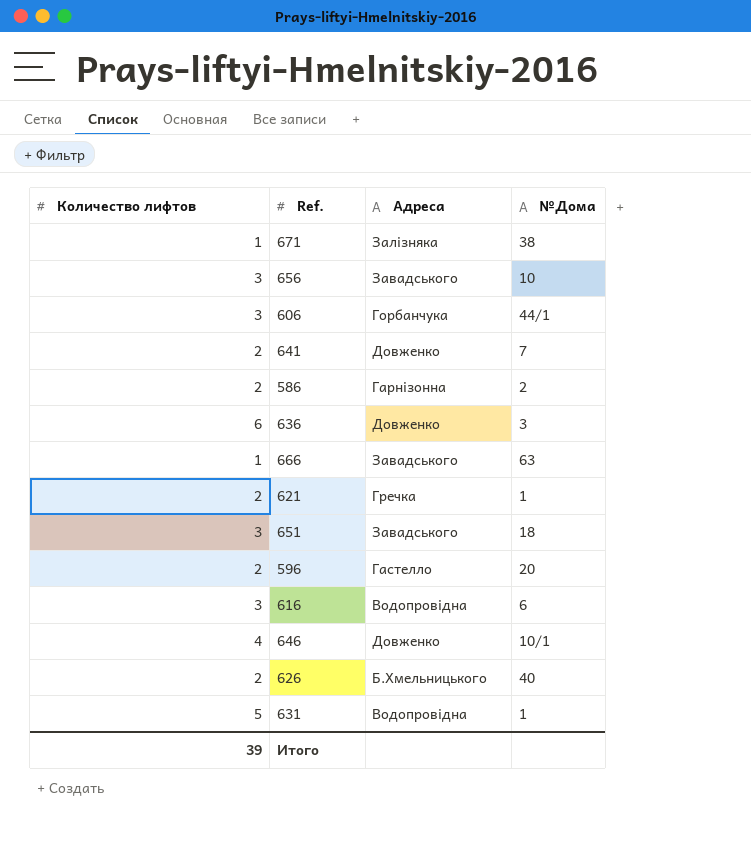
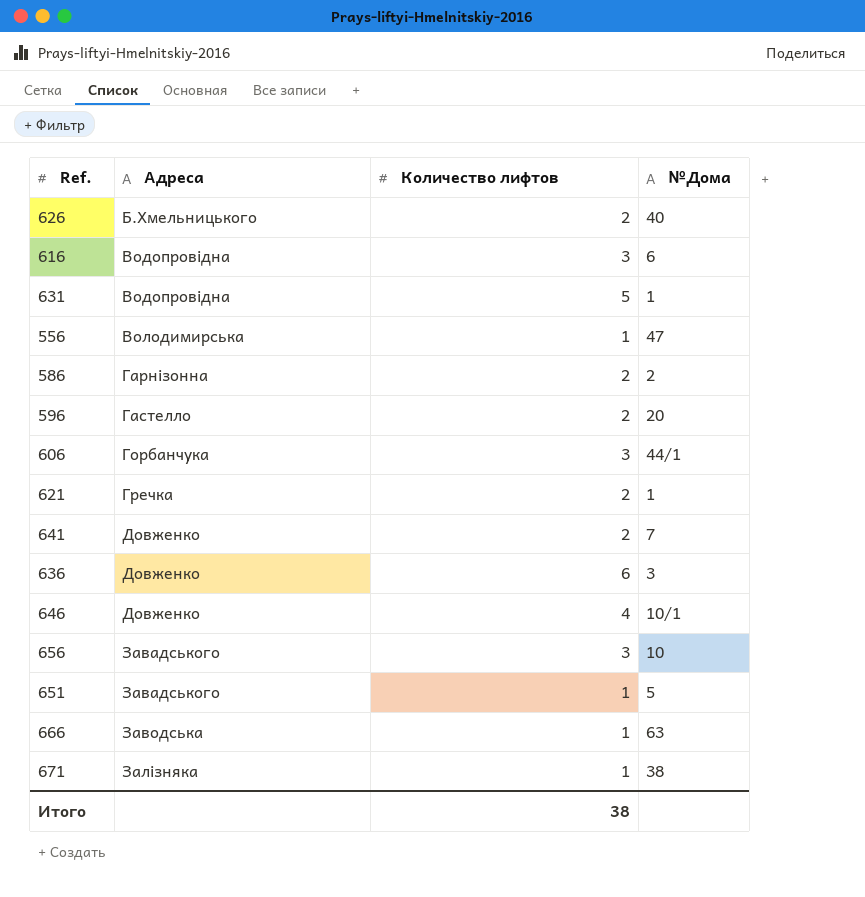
row order: none -> Адреса ascending
column Количество лифтов | position: 1 -> 3
row 556: none -> Володимирська | 1 | 47
651 | Количество лифтов: 3 -> 1
651 | №Дома: 18 -> 5
666 | Адреса: Завадського -> Заводська
Итого | Количество лифтов: 39 -> 38

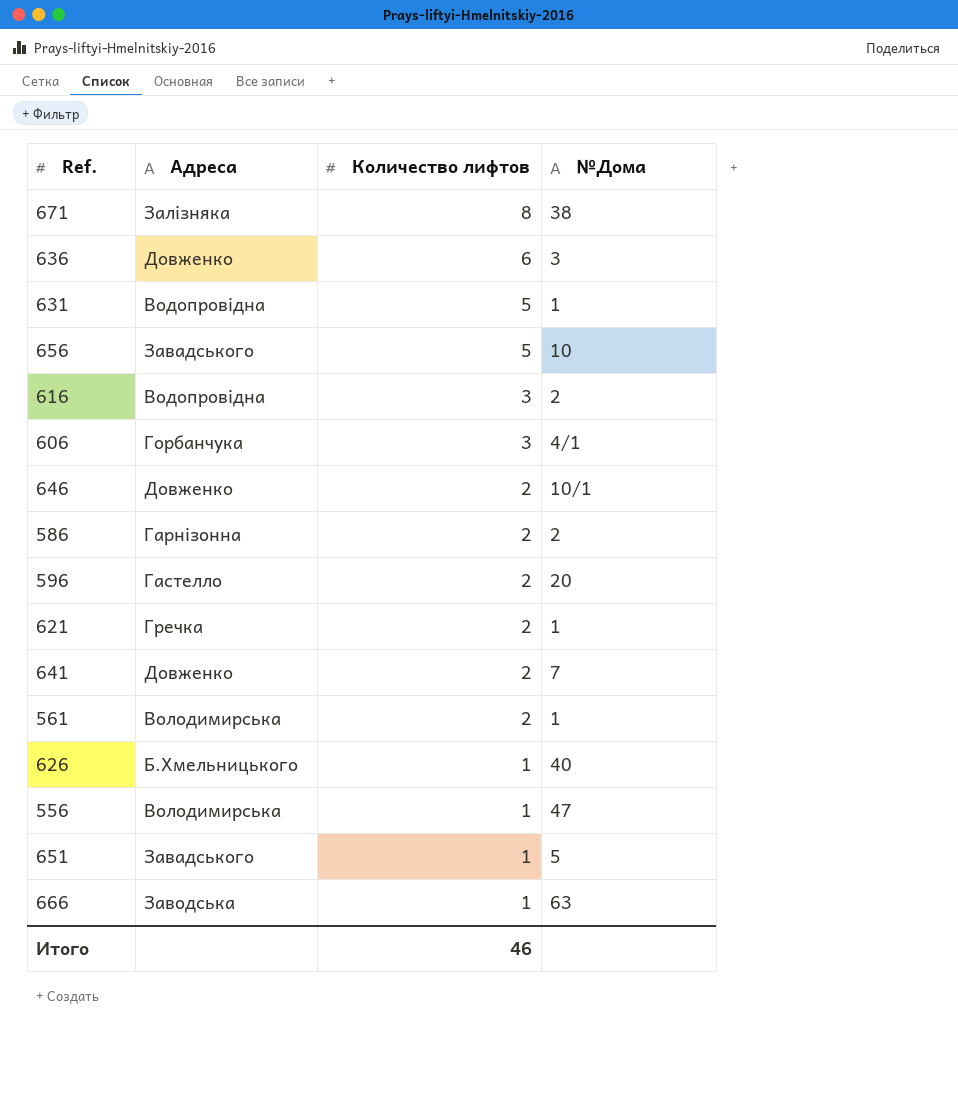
row order: Адреса ascending -> Количество лифтов descending
671 | Количество лифтов: 1 -> 8
656 | Количество лифтов: 3 -> 5
616 | №Дома: 6 -> 2
606 | №Дома: 44/1 -> 4/1
646 | Количество лифтов: 4 -> 2
row 561: none -> Володимирська | 2 | 1
626 | Количество лифтов: 2 -> 1
Итого | Количество лифтов: 38 -> 46

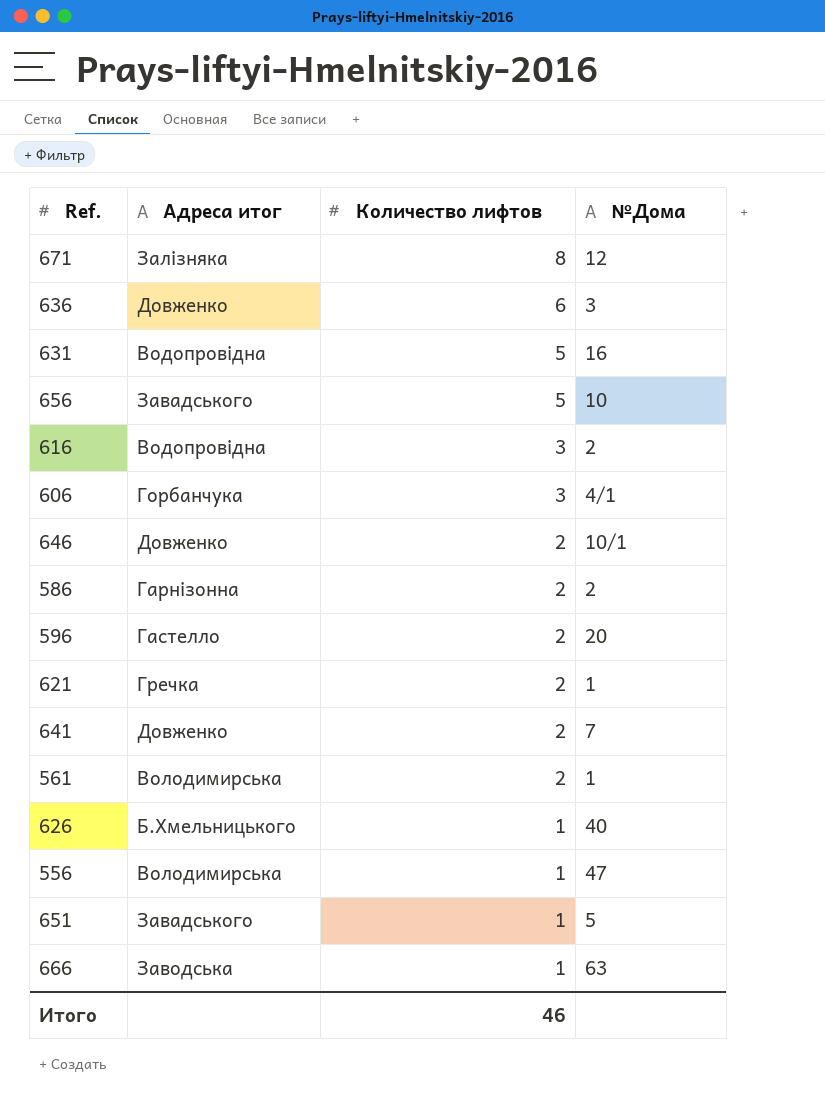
column name: Адреса -> Адреса итог
671 | №Дома: 38 -> 12
631 | №Дома: 1 -> 16

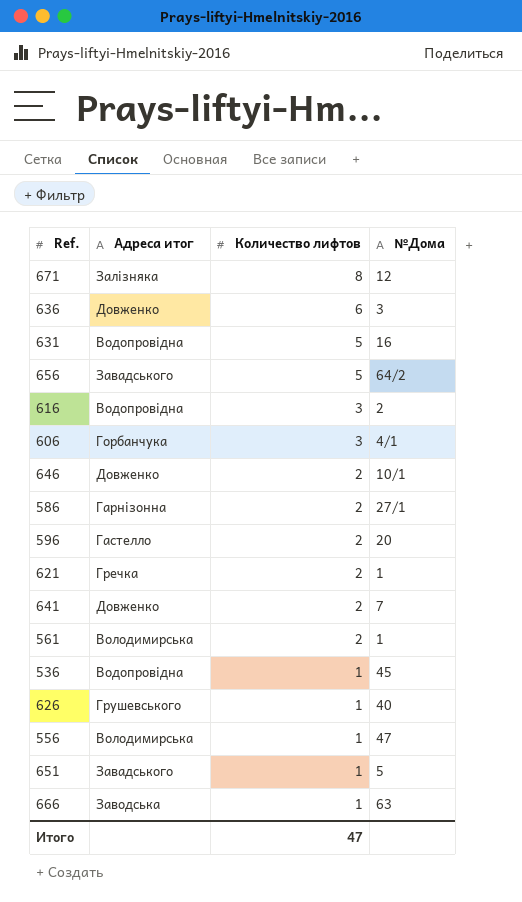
656 | №Дома: 10 -> 64/2
586 | №Дома: 2 -> 27/1
row 536: none -> Водопровідна | 1 | 45
626 | Адреса итог: Б.Хмельницького -> Грушевського
Итого | Количество лифтов: 46 -> 47

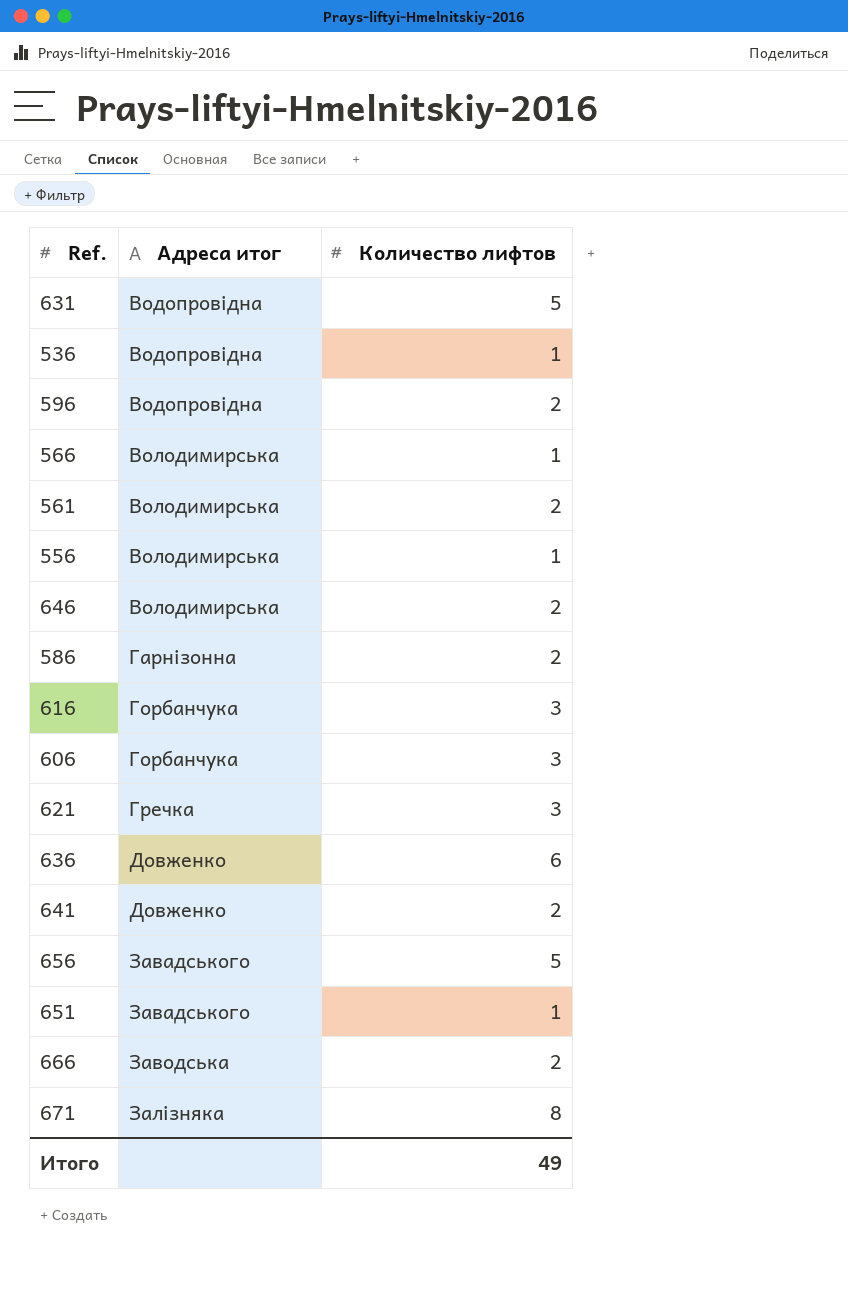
row order: Количество лифтов descending -> Адреса итог ascending
column №Дома | position: 4 -> none
row 626: Грушевського | 1 | 40 -> none
596 | Адреса итог: Гастелло -> Водопровідна
row 566: none -> Володимирська | 1
646 | Адреса итог: Довженко -> Володимирська
616 | Адреса итог: Водопровідна -> Горбанчука
621 | Количество лифтов: 2 -> 3
666 | Количество лифтов: 1 -> 2
Итого | Количество лифтов: 47 -> 49

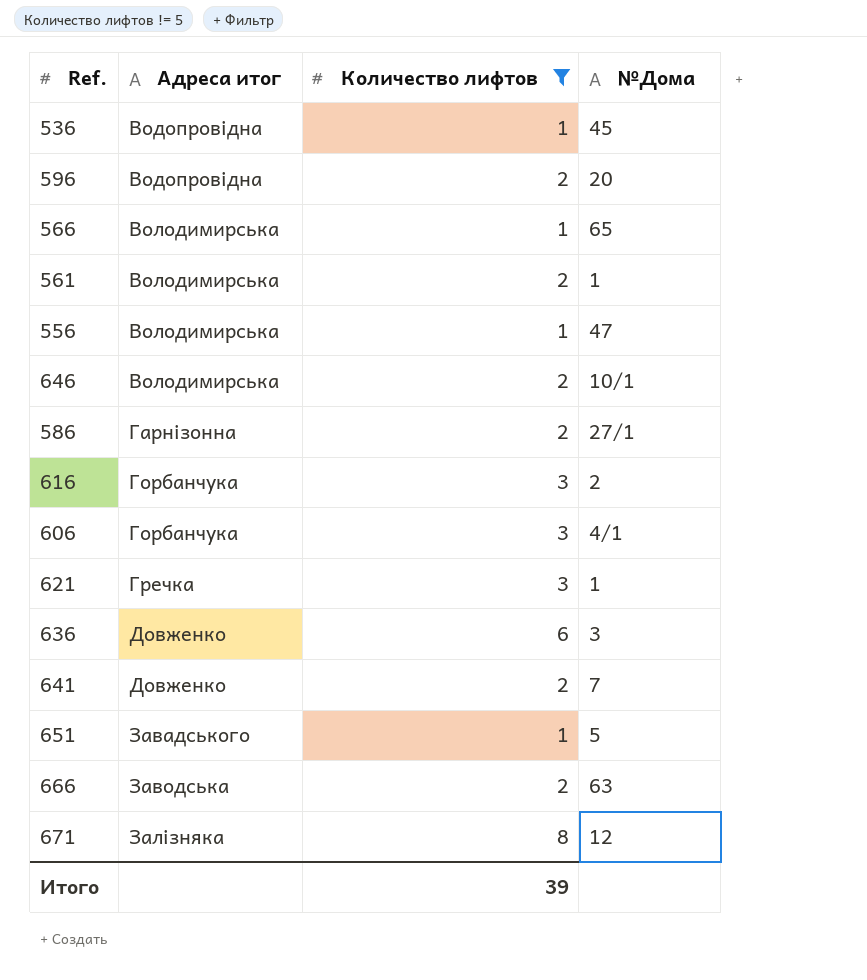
filter: none -> Количество лифтов != 5
column №Дома | position: none -> 4
Итого | Количество лифтов: 49 -> 39

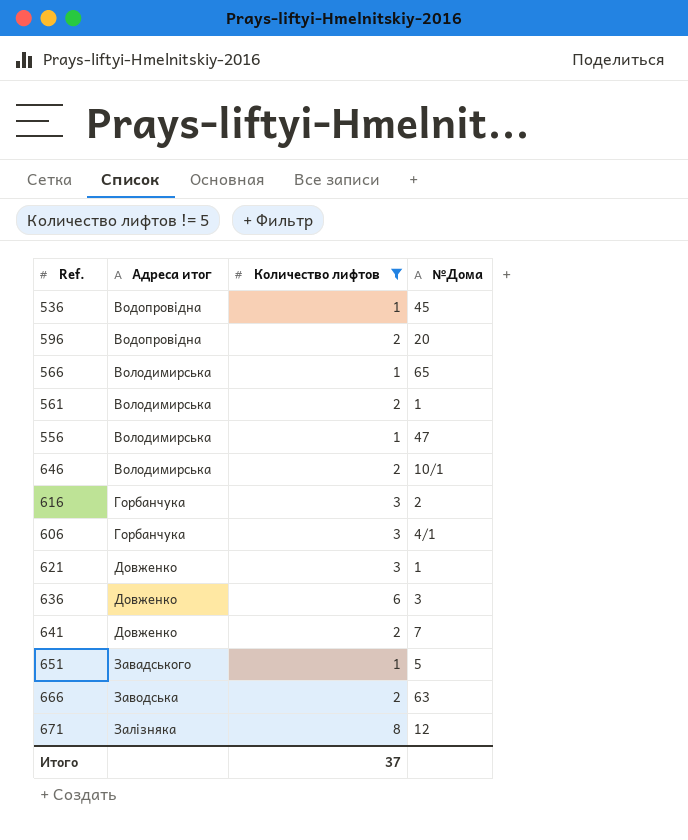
row 586: Гарнізонна | 2 | 27/1 -> none
621 | Адреса итог: Гречка -> Довженко
Итого | Количество лифтов: 39 -> 37

